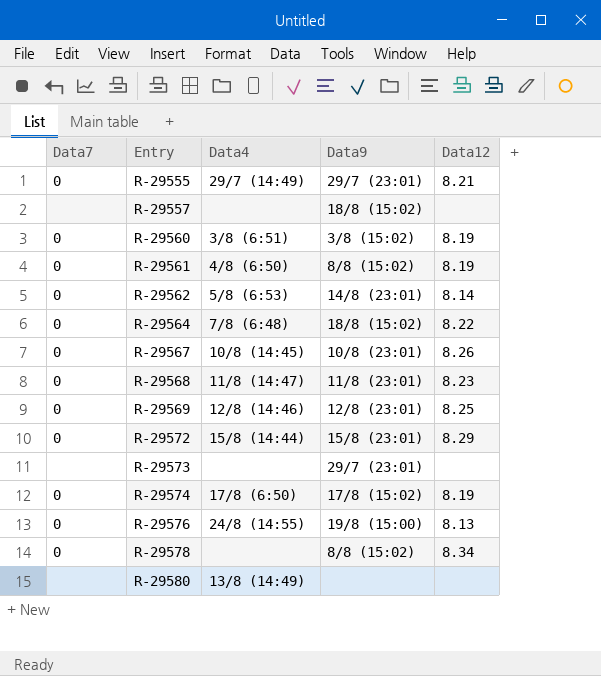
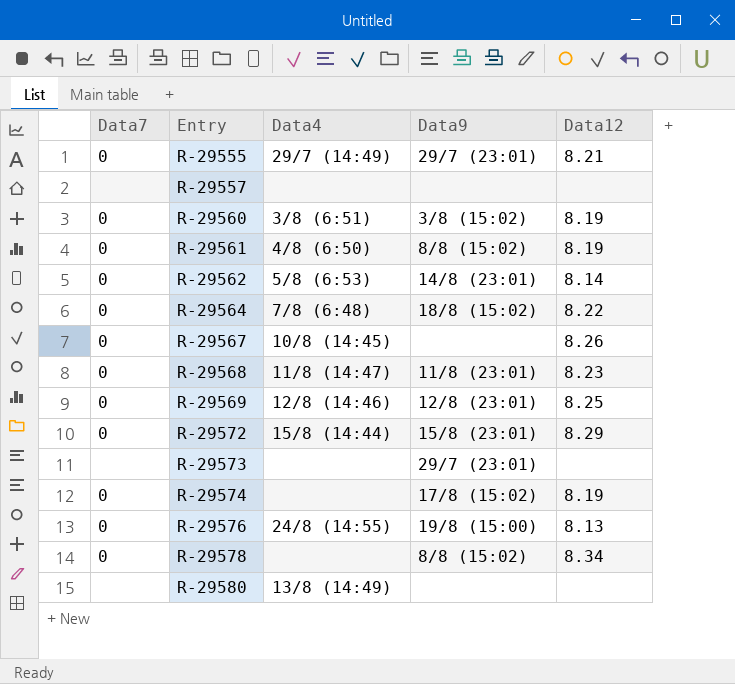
R-29557 | Data9: 18/8 (15:02) -> none
R-29567 | Data9: 10/8 (23:01) -> none
R-29574 | Data4: 17/8 (6:50) -> none

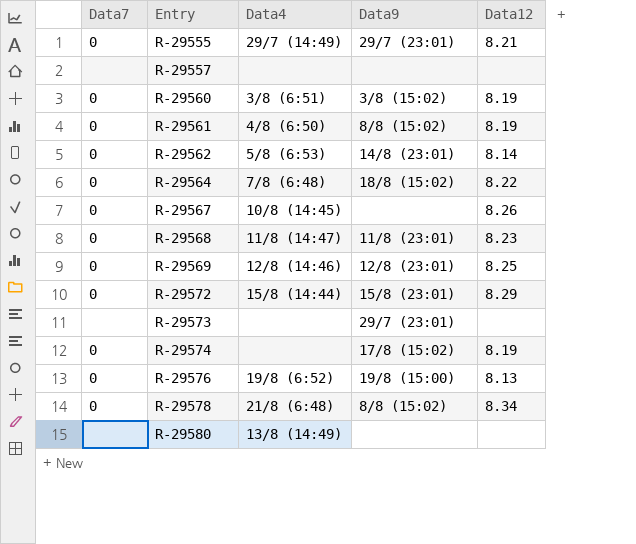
R-29576 | Data4: 24/8 (14:55) -> 19/8 (6:52)
R-29578 | Data4: none -> 21/8 (6:48)

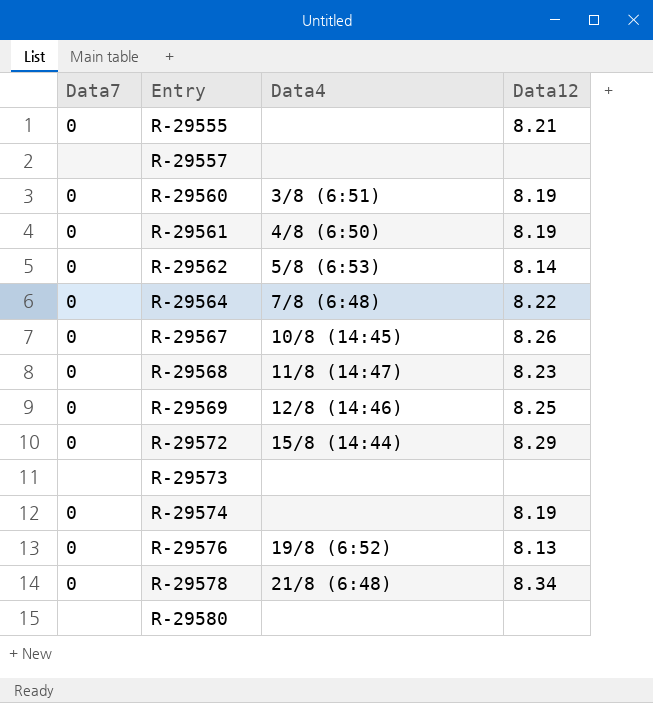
column Data9 | position: 4 -> none
R-29555 | Data4: 29/7 (14:49) -> none
R-29580 | Data4: 13/8 (14:49) -> none

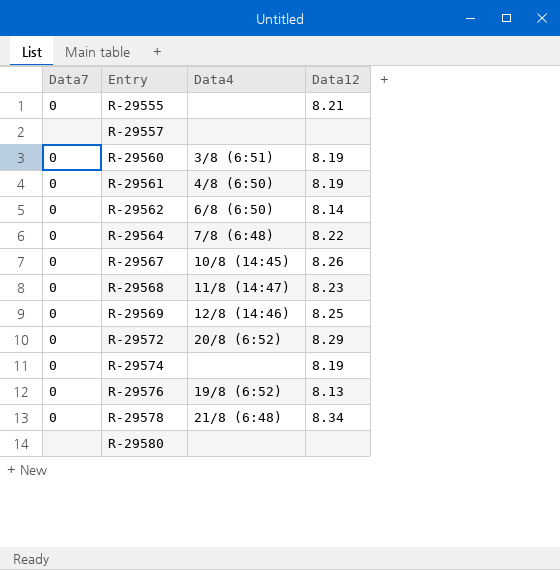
row R-29573: none | none | none -> none
R-29562 | Data4: 5/8 (6:53) -> 6/8 (6:50)
R-29572 | Data4: 15/8 (14:44) -> 20/8 (6:52)

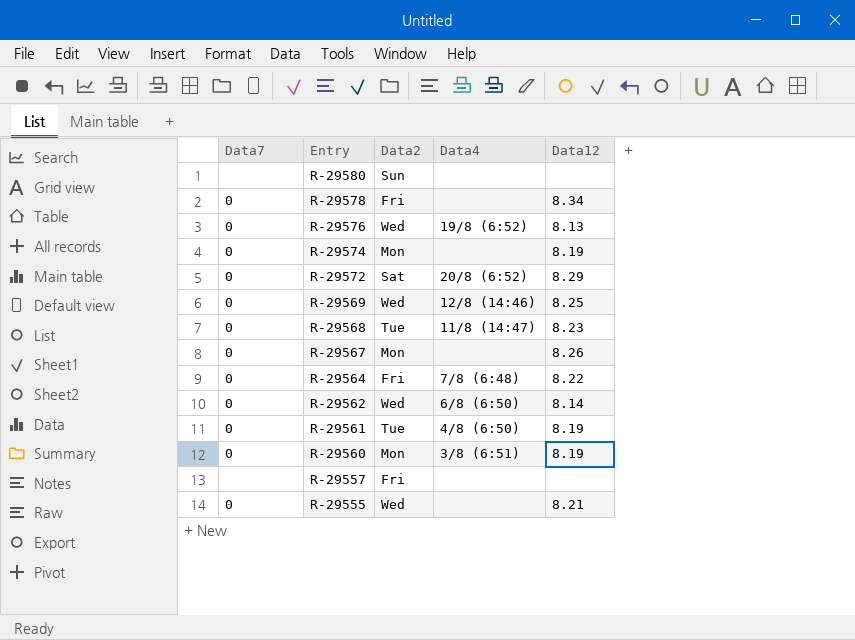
row order: Entry ascending -> Entry descending
column Data2 | position: none -> 3
R-29578 | Data4: 21/8 (6:48) -> none
R-29567 | Data4: 10/8 (14:45) -> none

